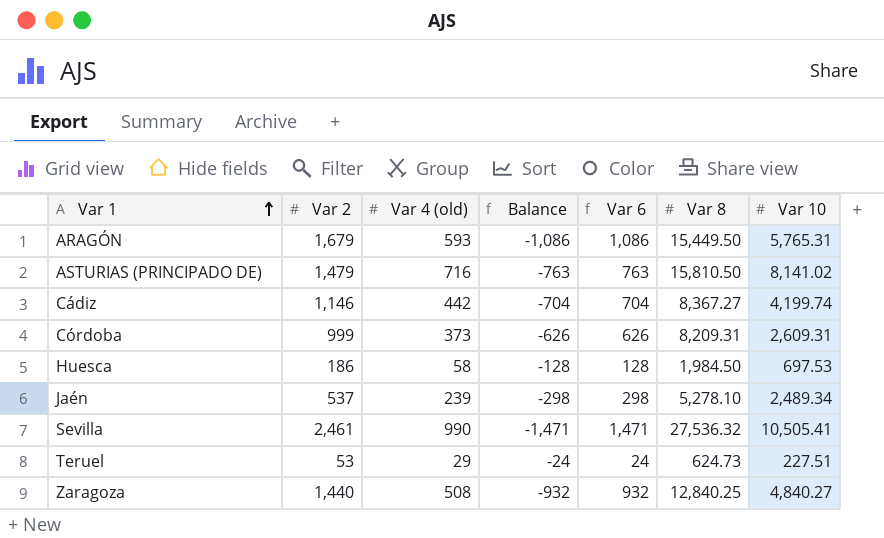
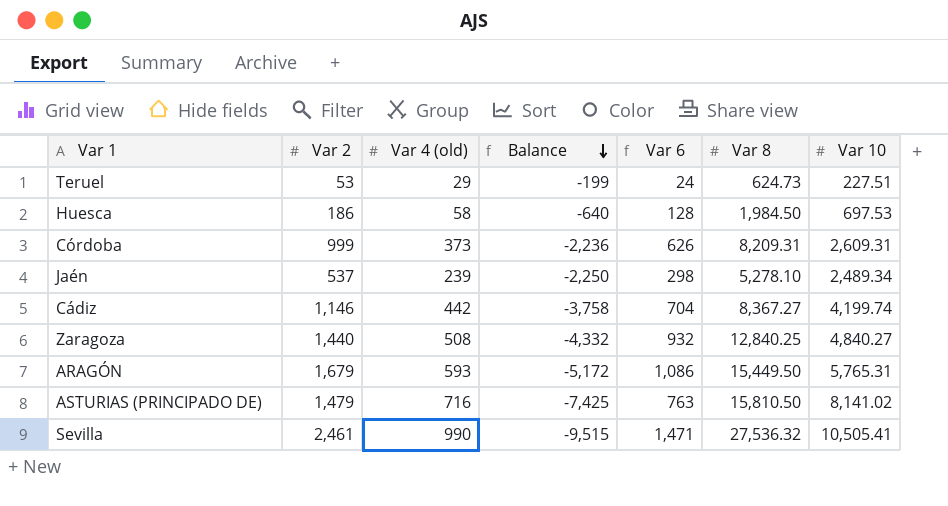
row order: Var 1 ascending -> Balance descending
column Balance | formula: [Var 4 (old)] - [Var 2] -> [Var 4 (old)] - [Var 10]

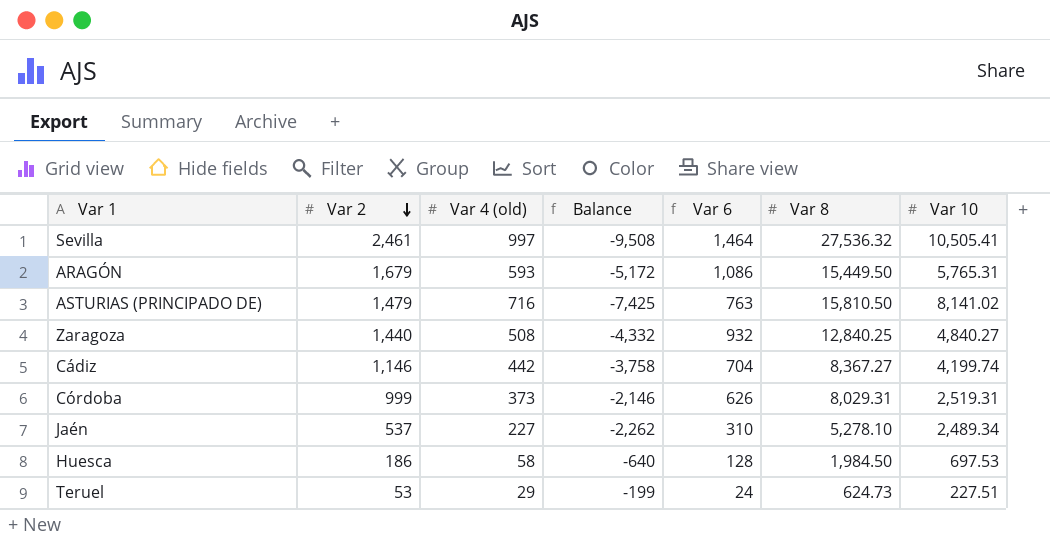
row order: Balance descending -> Var 2 descending
Sevilla | Var 4 (old): 990 -> 997
Sevilla | Balance: -9,515 -> -9,508
Sevilla | Var 6: 1,471 -> 1,464
Córdoba | Balance: -2,236 -> -2,146
Córdoba | Var 8: 8,209.31 -> 8,029.31
Córdoba | Var 10: 2,609.31 -> 2,519.31
Jaén | Var 4 (old): 239 -> 227
Jaén | Balance: -2,250 -> -2,262
Jaén | Var 6: 298 -> 310

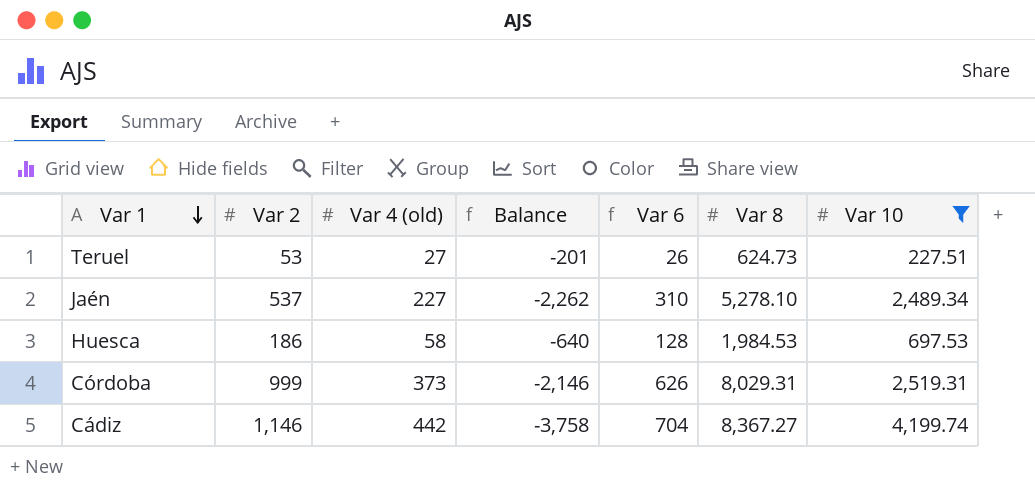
filter: none -> Var 10 <= 4,199.74
row order: Var 2 descending -> Var 1 descending
Teruel | Var 4 (old): 29 -> 27
Teruel | Balance: -199 -> -201
Teruel | Var 6: 24 -> 26
Huesca | Var 8: 1,984.50 -> 1,984.53

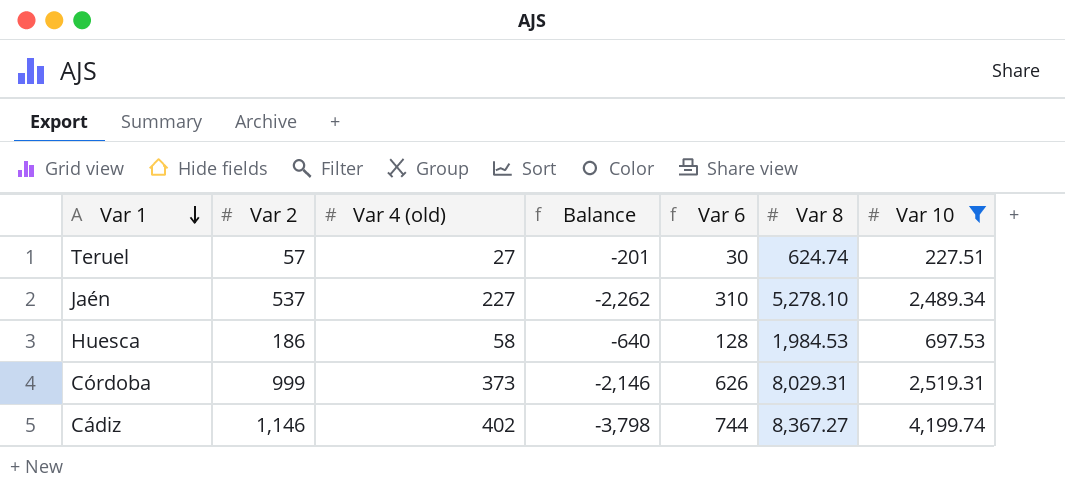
Teruel | Var 2: 53 -> 57
Teruel | Var 6: 26 -> 30
Teruel | Var 8: 624.73 -> 624.74
Cádiz | Var 4 (old): 442 -> 402
Cádiz | Balance: -3,758 -> -3,798
Cádiz | Var 6: 704 -> 744

